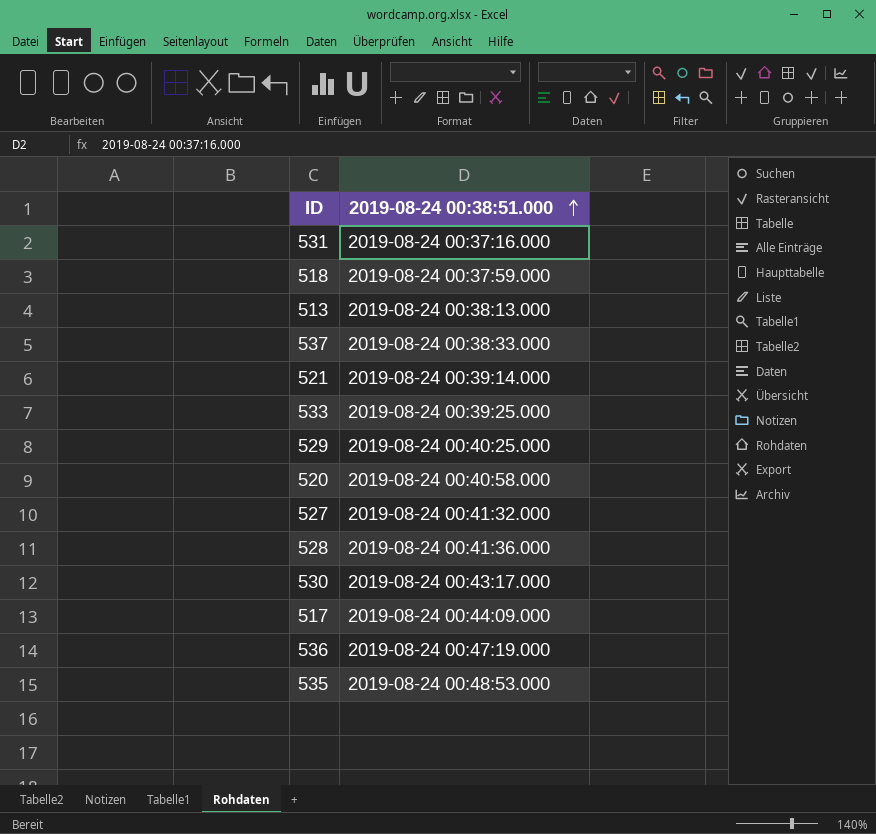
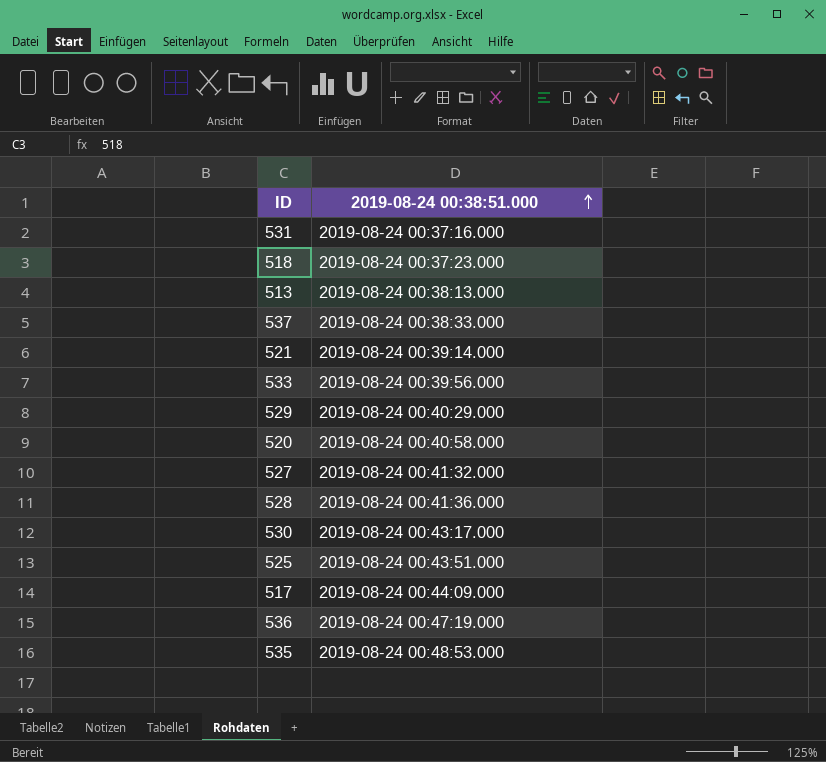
518 | 2019-08-24 00:38:51.000: 2019-08-24 00:37:59.000 -> 2019-08-24 00:37:23.000
533 | 2019-08-24 00:38:51.000: 2019-08-24 00:39:25.000 -> 2019-08-24 00:39:56.000
529 | 2019-08-24 00:38:51.000: 2019-08-24 00:40:25.000 -> 2019-08-24 00:40:29.000
row 525: none -> 2019-08-24 00:43:51.000

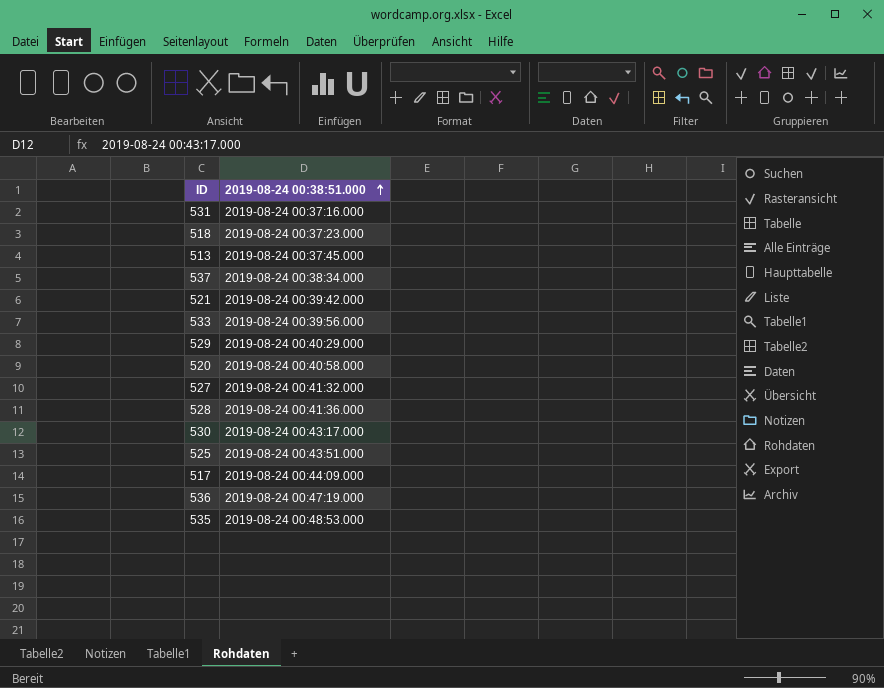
513 | 2019-08-24 00:38:51.000: 2019-08-24 00:38:13.000 -> 2019-08-24 00:37:45.000
537 | 2019-08-24 00:38:51.000: 2019-08-24 00:38:33.000 -> 2019-08-24 00:38:34.000
521 | 2019-08-24 00:38:51.000: 2019-08-24 00:39:14.000 -> 2019-08-24 00:39:42.000

